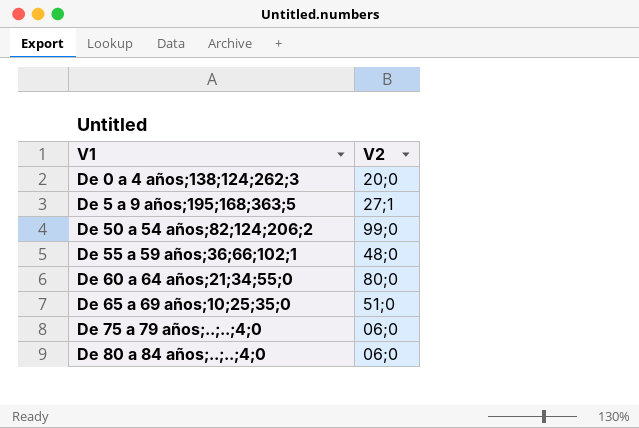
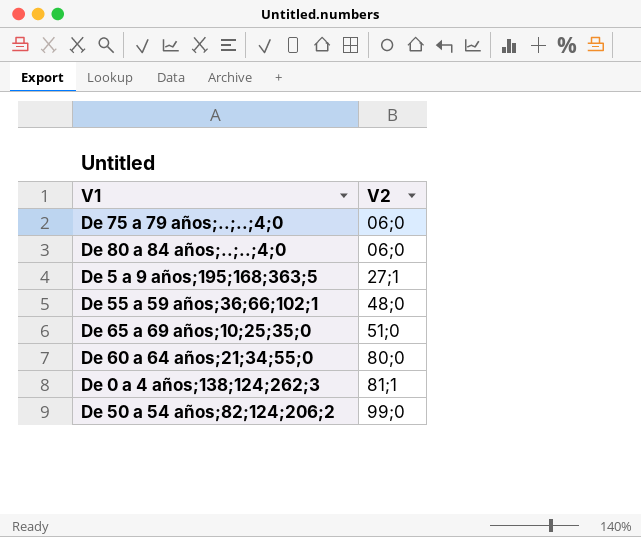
row order: V1 ascending -> V2 ascending
De 0 a 4 años;138;124;262;3 | V2: 20;0 -> 81;1

